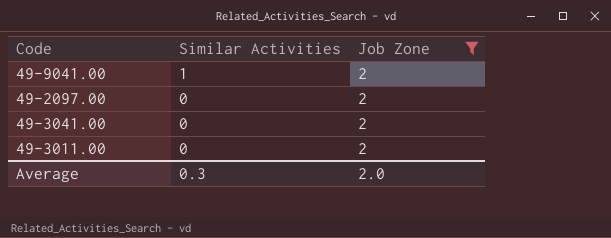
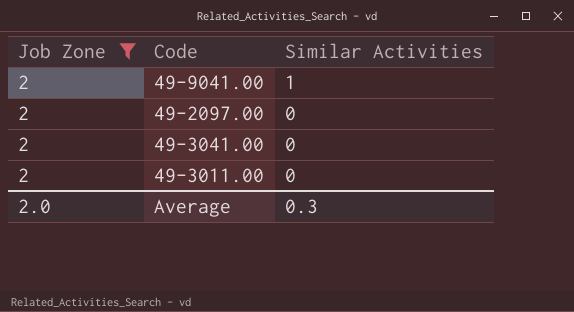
column Job Zone | position: 3 -> 1

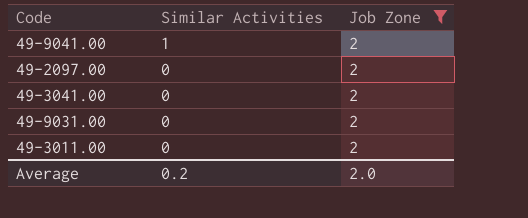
column Job Zone | position: 1 -> 3
row 49-9031.00: none -> 0 | 2
Average | Similar Activities: 0.3 -> 0.2

